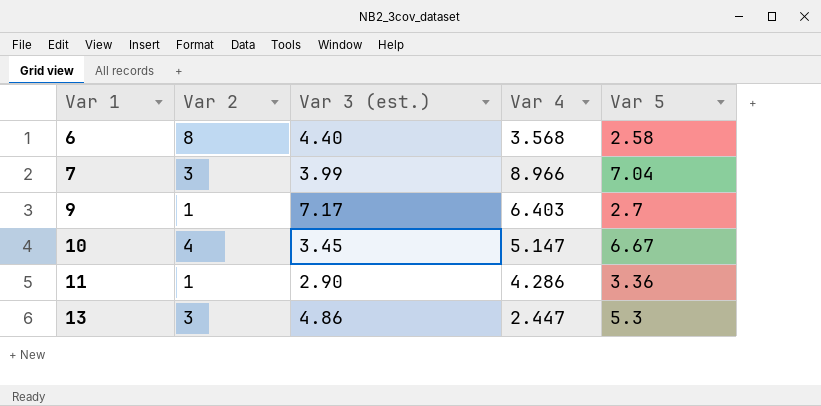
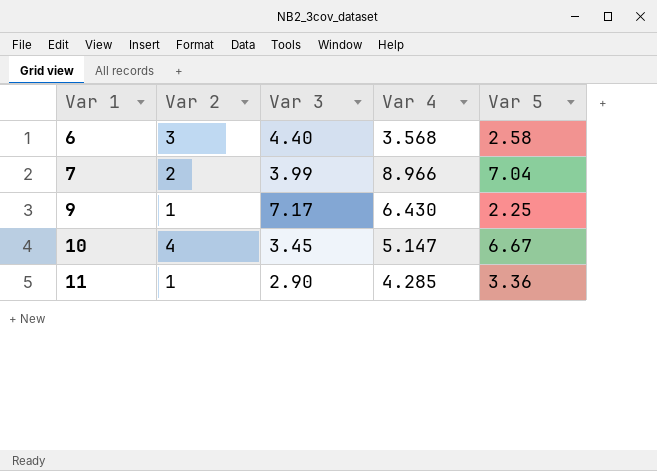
column name: Var 3 (est.) -> Var 3
row 13: 3 | 4.86 | 2.447 | 5.3 -> none
6 | Var 2: 8 -> 3
7 | Var 2: 3 -> 2
9 | Var 4: 6.403 -> 6.430
9 | Var 5: 2.7 -> 2.25
11 | Var 4: 4.286 -> 4.285

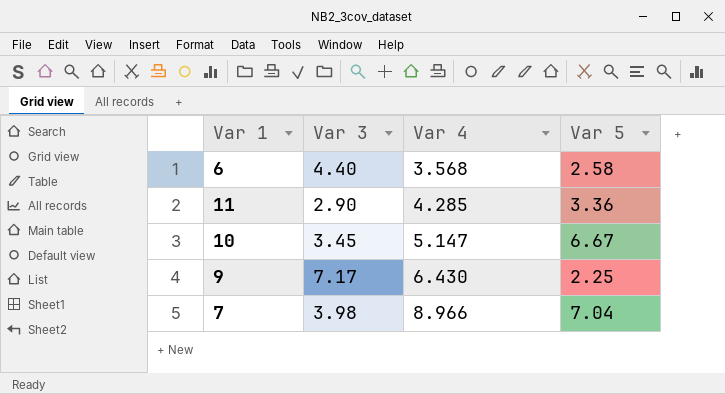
row order: Var 1 ascending -> Var 4 ascending
column Var 2 | position: 2 -> none
7 | Var 3: 3.99 -> 3.98

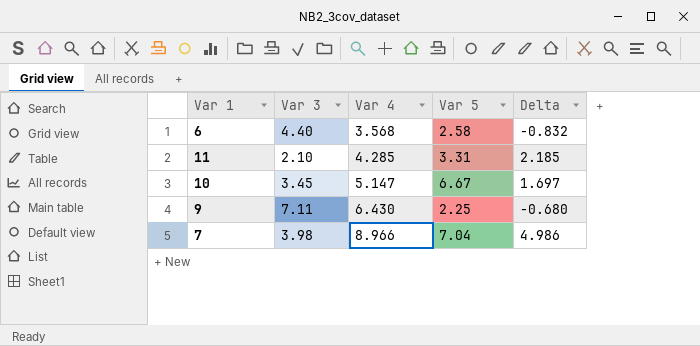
column Delta | formula: none -> [Var 4] - [Var 3]
11 | Var 3: 2.90 -> 2.10
11 | Var 5: 3.36 -> 3.31
9 | Var 3: 7.17 -> 7.11

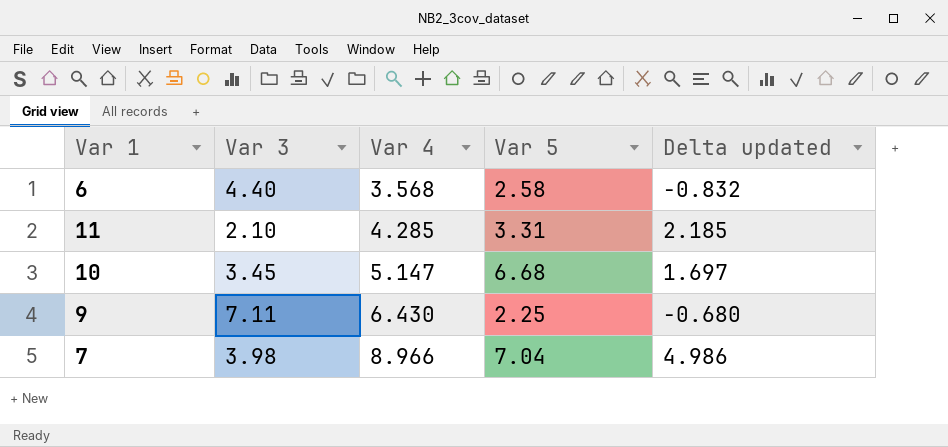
column name: Delta -> Delta updated
10 | Var 5: 6.67 -> 6.68

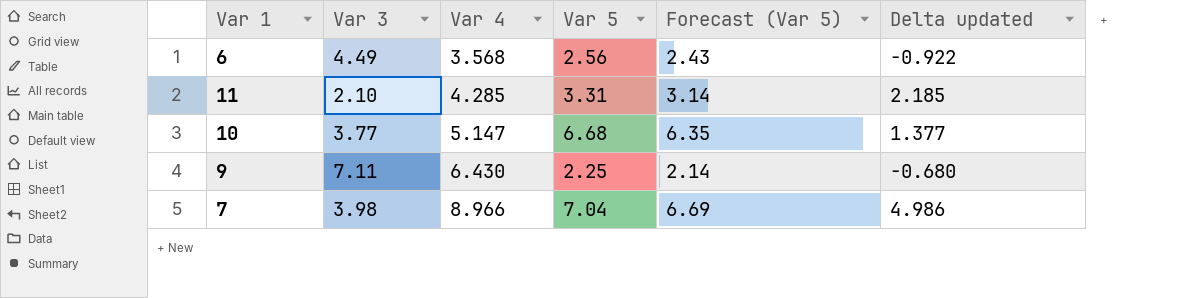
column Forecast (Var 5) | formula: none -> [Var 5] * 0.95
6 | Var 3: 4.40 -> 4.49
6 | Var 5: 2.58 -> 2.56
6 | Delta updated: -0.832 -> -0.922
10 | Var 3: 3.45 -> 3.77
10 | Delta updated: 1.697 -> 1.377

